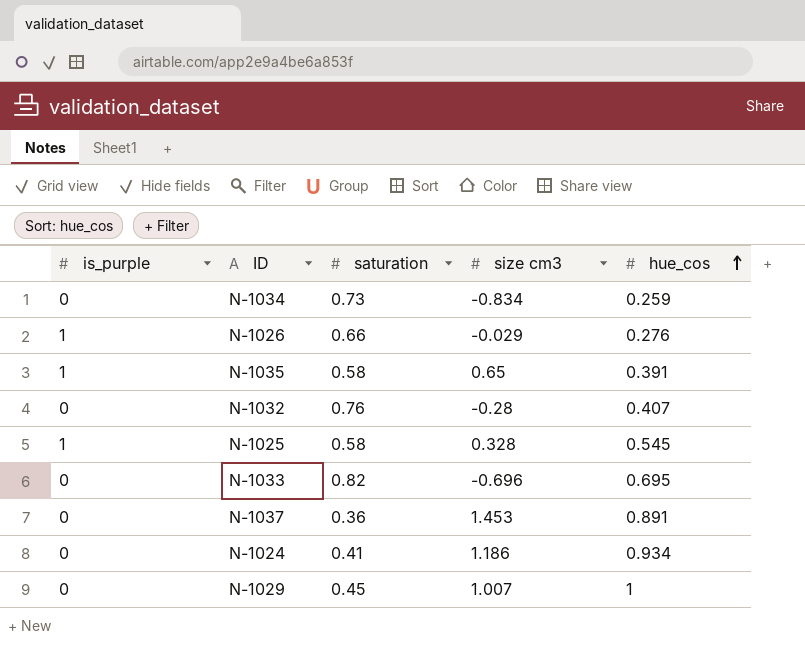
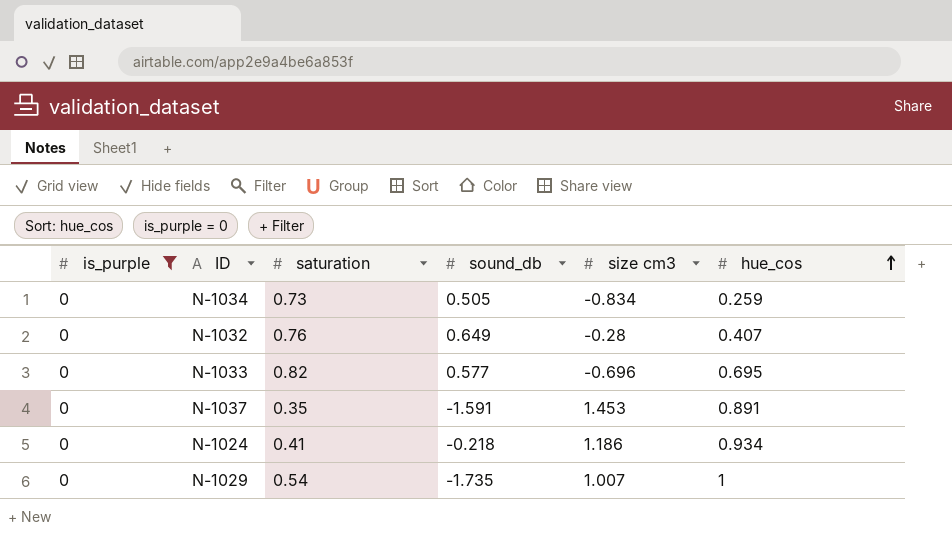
filter: none -> is_purple = 0
column sound_db | position: none -> 4
N-1037 | saturation: 0.36 -> 0.35
N-1029 | saturation: 0.45 -> 0.54

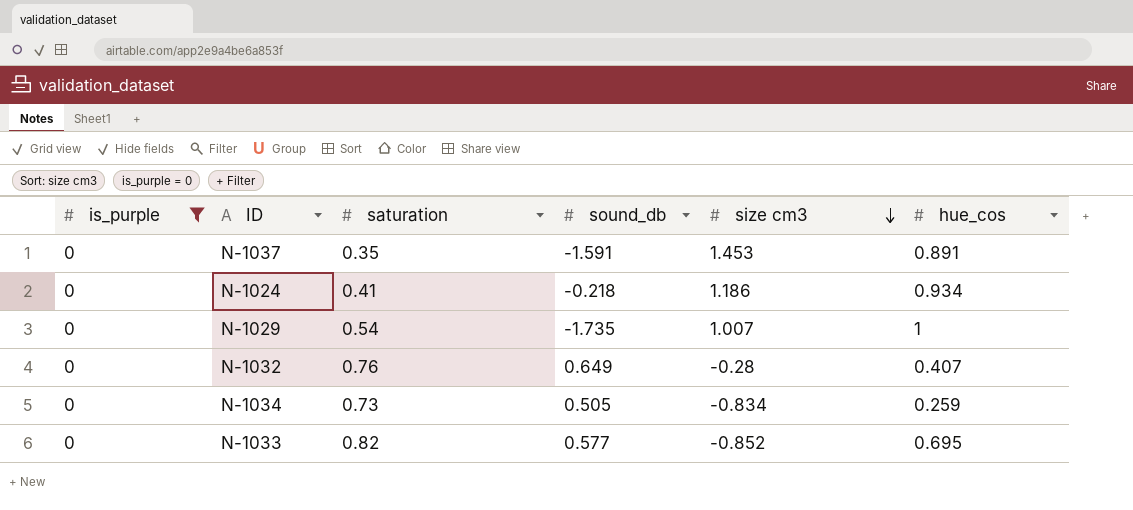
row order: hue_cos ascending -> size cm3 descending
N-1033 | size cm3: -0.696 -> -0.852

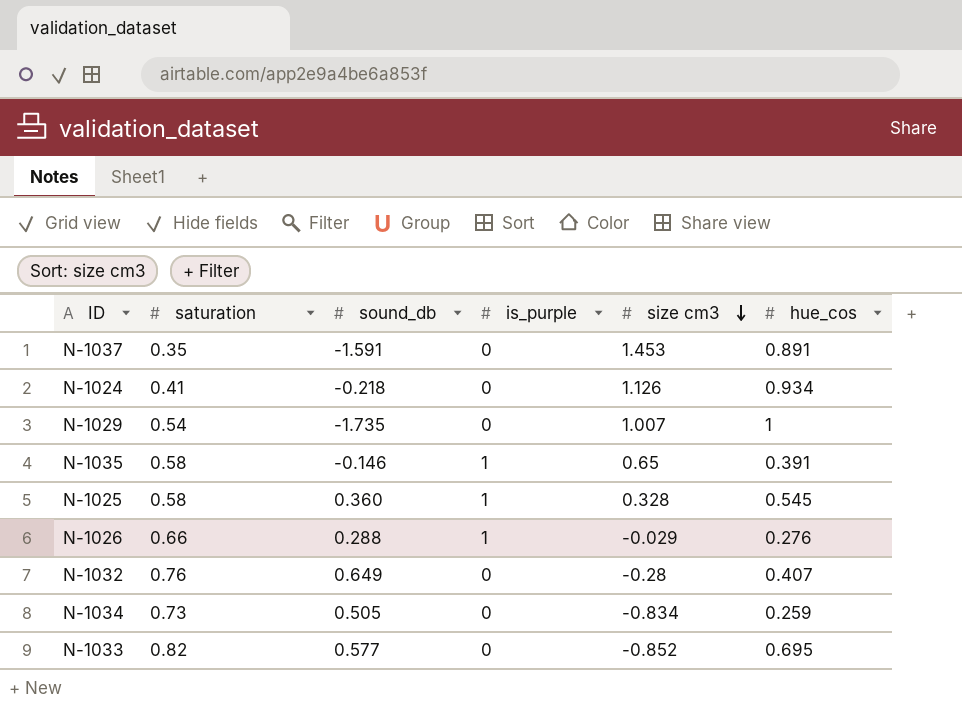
filter: is_purple = 0 -> none
column is_purple | position: 1 -> 4
N-1024 | size cm3: 1.186 -> 1.126

